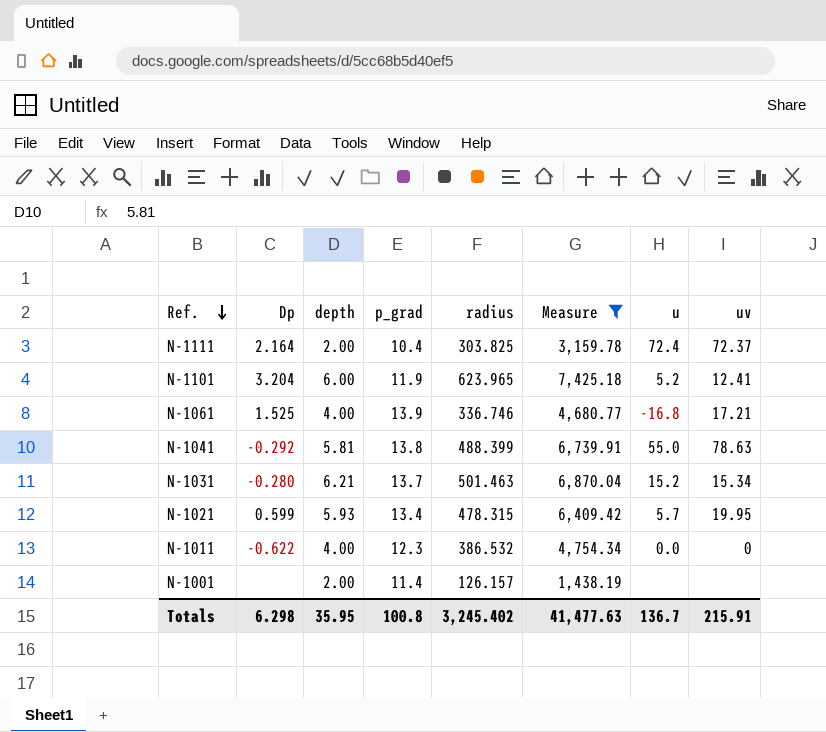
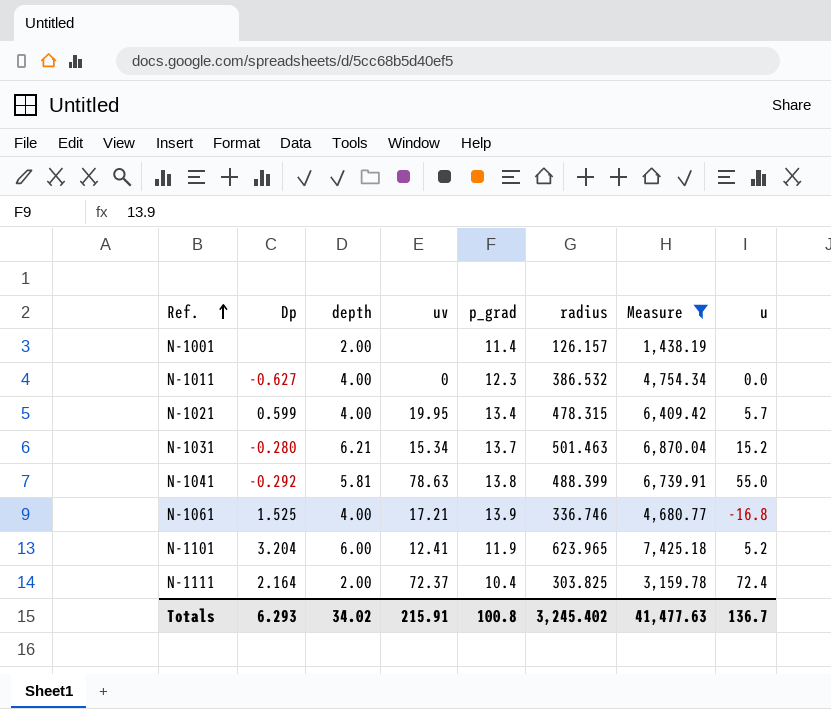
row order: Ref. descending -> Ref. ascending
column uv | position: 8 -> 4
N-1011 | Dp: -0.622 -> -0.627
N-1021 | depth: 5.93 -> 4.00
Totals | Dp: 6.298 -> 6.293
Totals | depth: 35.95 -> 34.02

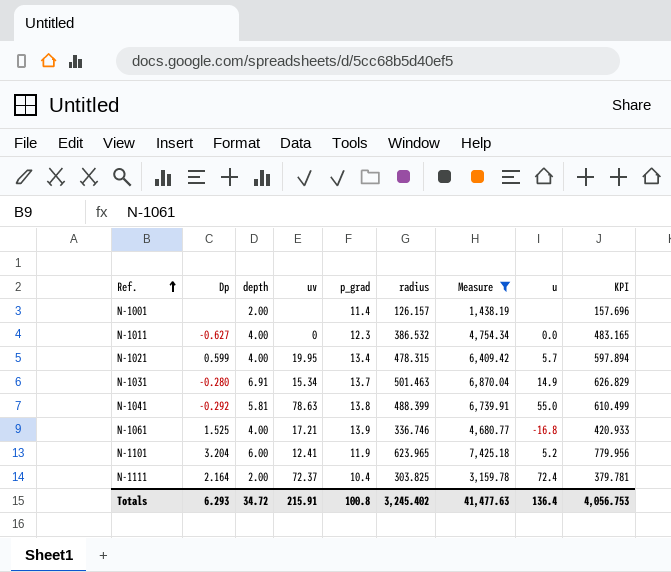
column KPI | formula: none -> [radius] * 1.25
N-1031 | depth: 6.21 -> 6.91
N-1031 | u: 15.2 -> 14.9
Totals | depth: 34.02 -> 34.72
Totals | u: 136.7 -> 136.4

